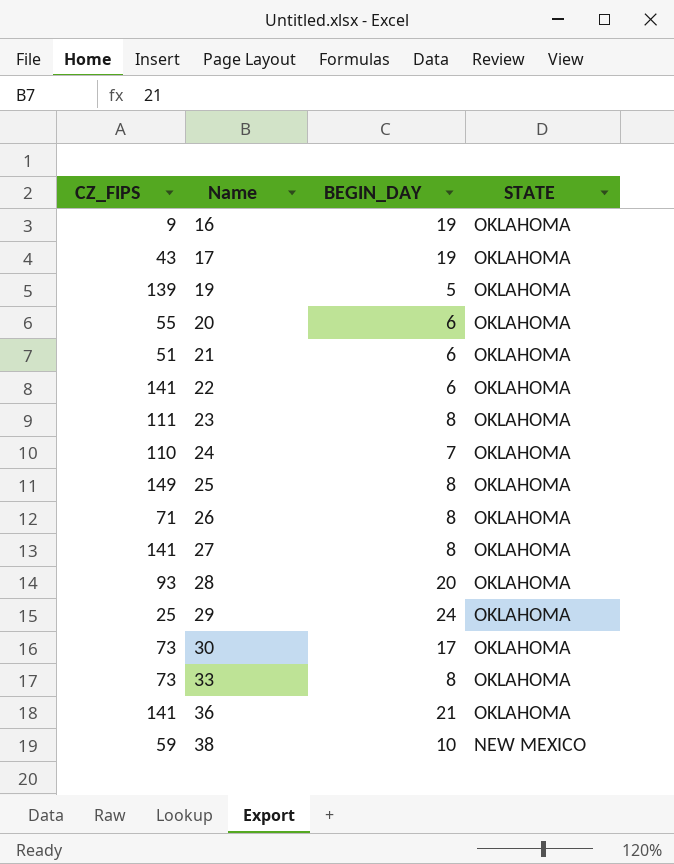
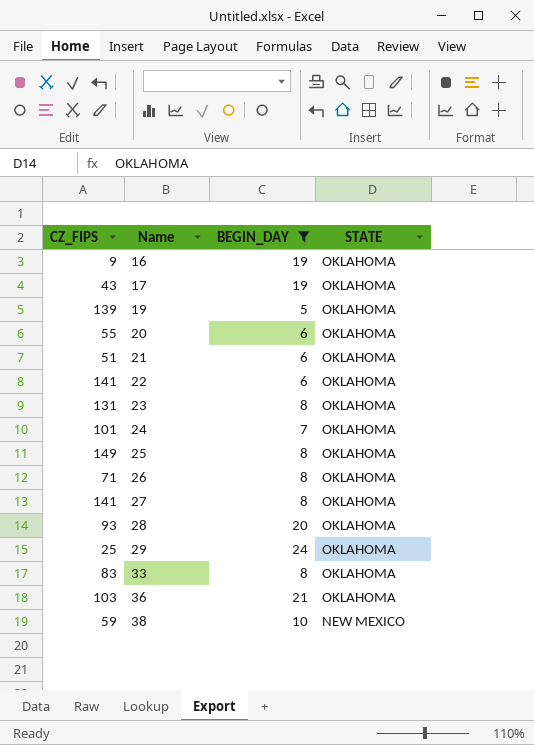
filter: none -> BEGIN_DAY != 17
23 | CZ_FIPS: 111 -> 131
24 | CZ_FIPS: 110 -> 101
33 | CZ_FIPS: 73 -> 83
36 | CZ_FIPS: 141 -> 103

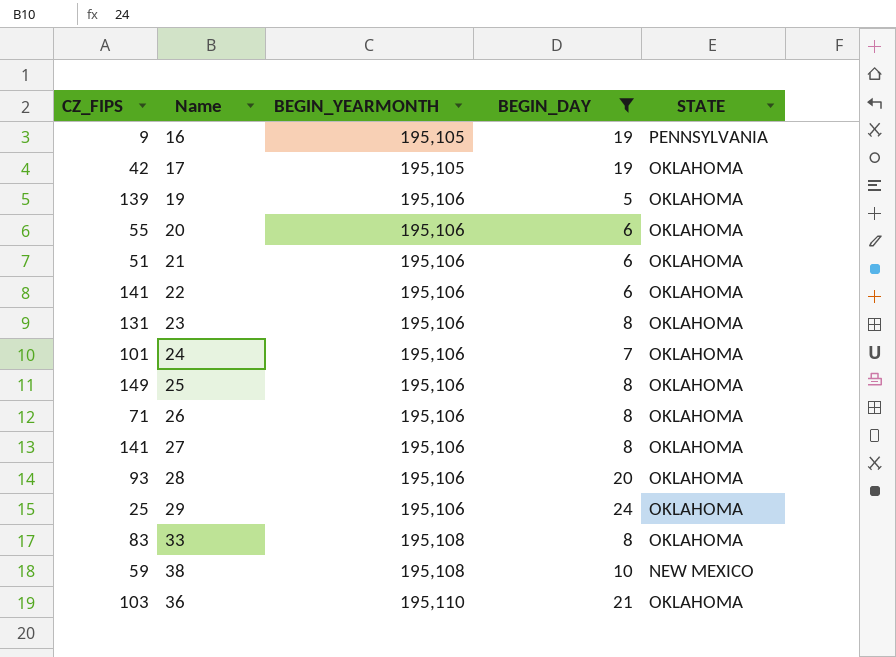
row order: Name ascending -> BEGIN_YEARMONTH ascending
column BEGIN_YEARMONTH | position: none -> 3
16 | STATE: OKLAHOMA -> PENNSYLVANIA
17 | CZ_FIPS: 43 -> 42

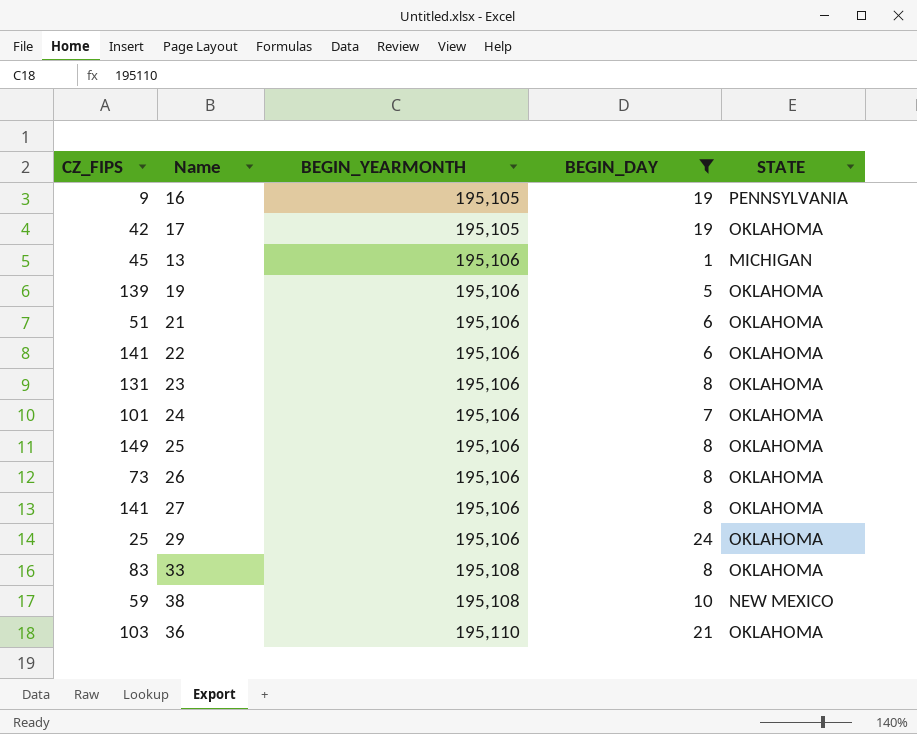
row 20: 55 | 195,106 | 6 | OKLAHOMA -> none
row 28: 93 | 195,106 | 20 | OKLAHOMA -> none
row 13: none -> 45 | 195,106 | 1 | MICHIGAN
26 | CZ_FIPS: 71 -> 73

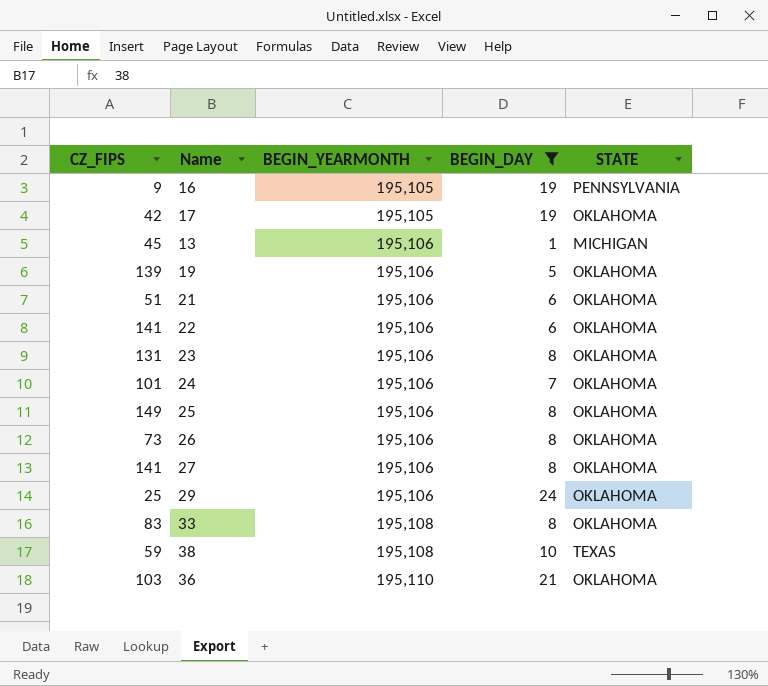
38 | STATE: NEW MEXICO -> TEXAS

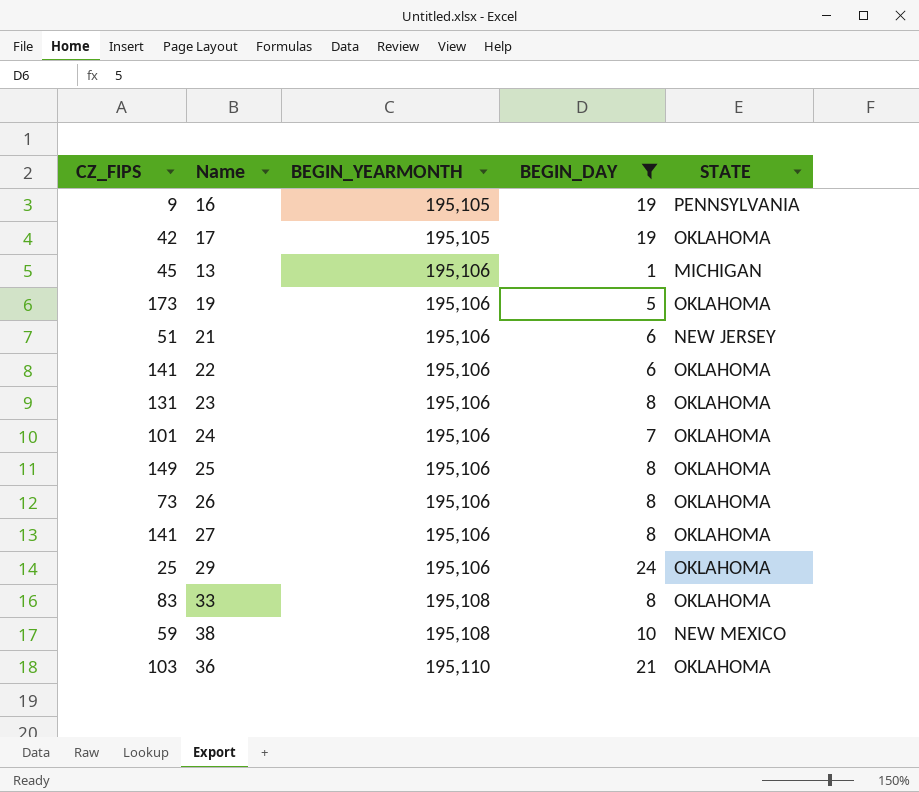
19 | CZ_FIPS: 139 -> 173
21 | STATE: OKLAHOMA -> NEW JERSEY
38 | STATE: TEXAS -> NEW MEXICO

